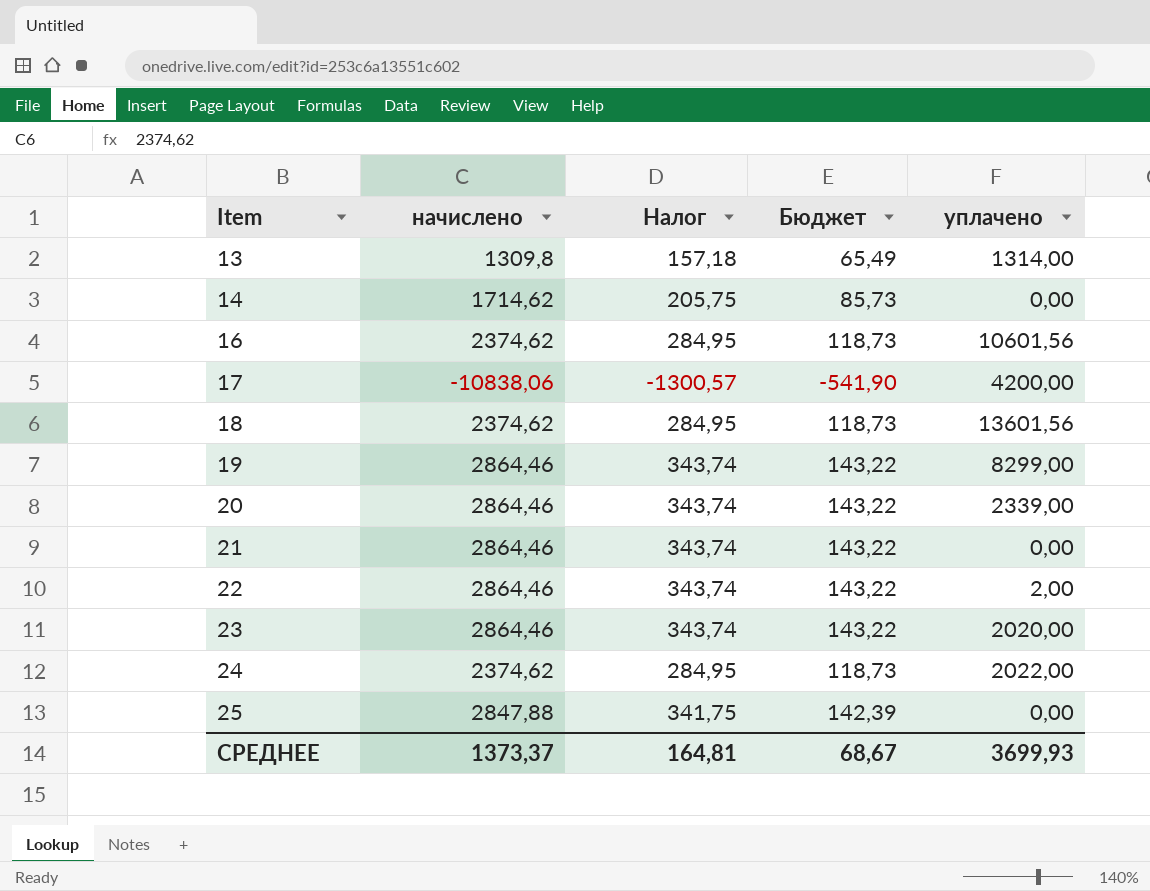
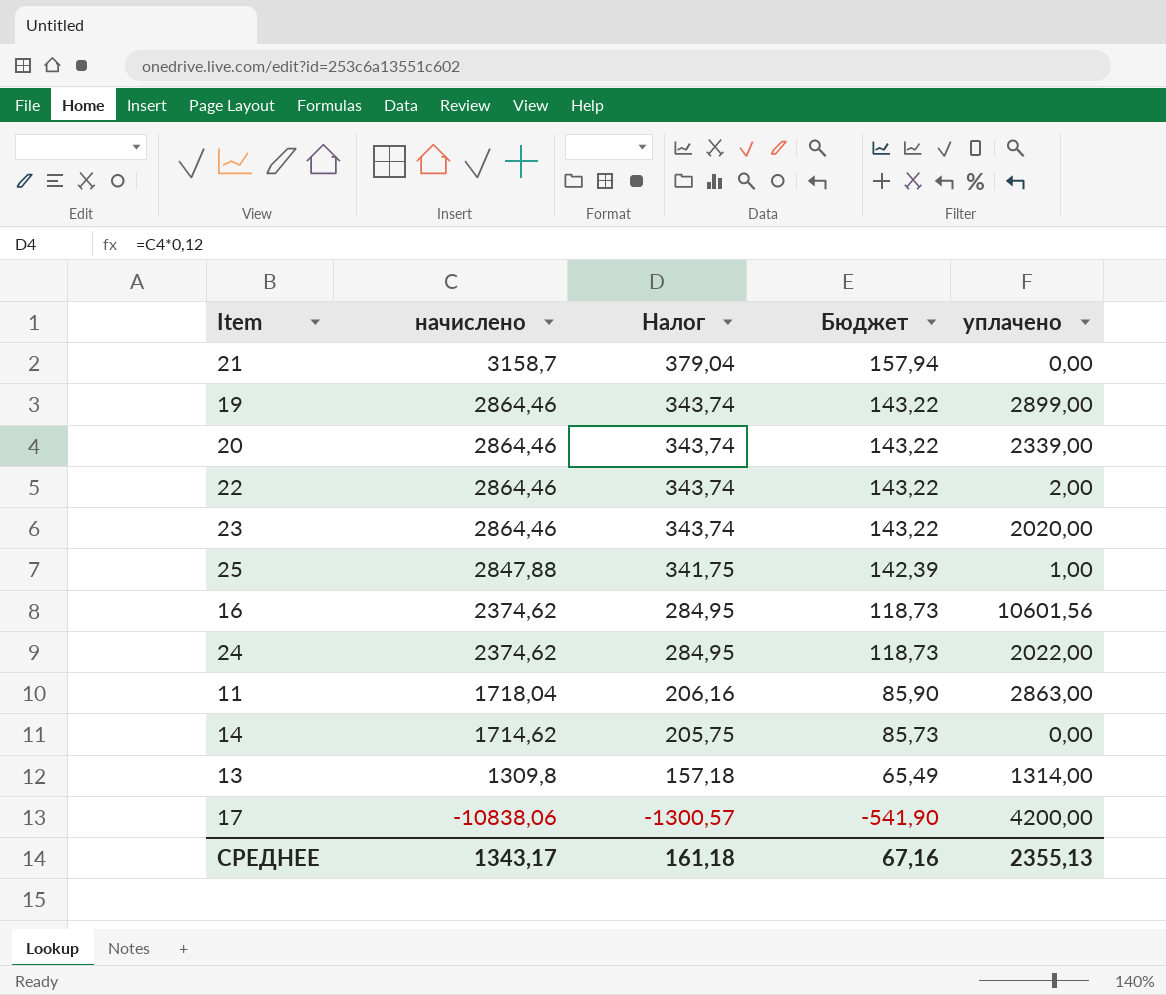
row order: Item ascending -> начислено descending
row 18: 2374,62 | 284,95 | 118,73 | 13601,56 -> none
21 | начислено: 2864,46 -> 3158,7
21 | Налог: 343,74 -> 379,04
21 | Бюджет: 143,22 -> 157,94
19 | уплачено: 8299,00 -> 2899,00
25 | уплачено: 0,00 -> 1,00
row 11: none -> 1718,04 | 206,16 | 85,90 | 2863,00
СРЕДНЕЕ | начислено: 1373,37 -> 1343,17
СРЕДНЕЕ | Налог: 164,81 -> 161,18
СРЕДНЕЕ | Бюджет: 68,67 -> 67,16
СРЕДНЕЕ | уплачено: 3699,93 -> 2355,13

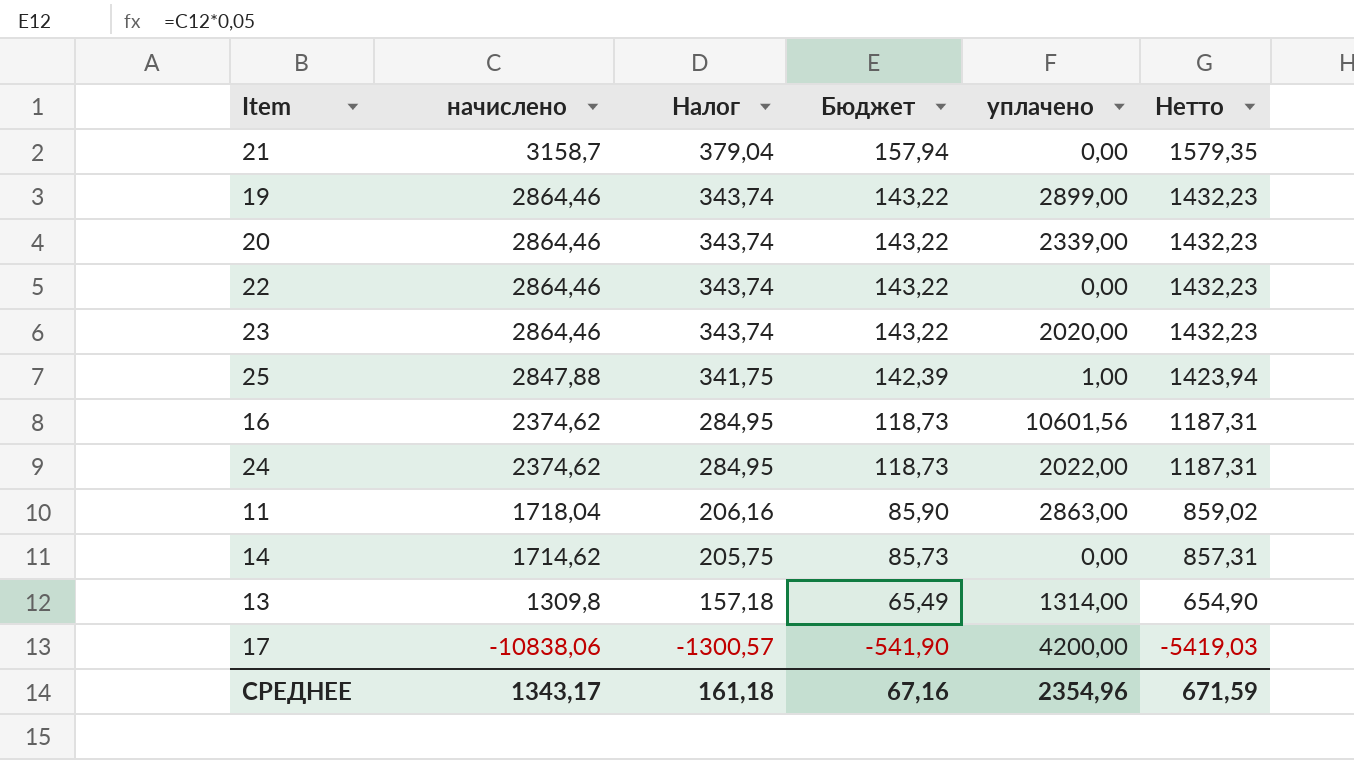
column Нетто | formula: none -> [начислено] * 0,5
22 | уплачено: 2,00 -> 0,00
СРЕДНЕЕ | уплачено: 2355,13 -> 2354,96

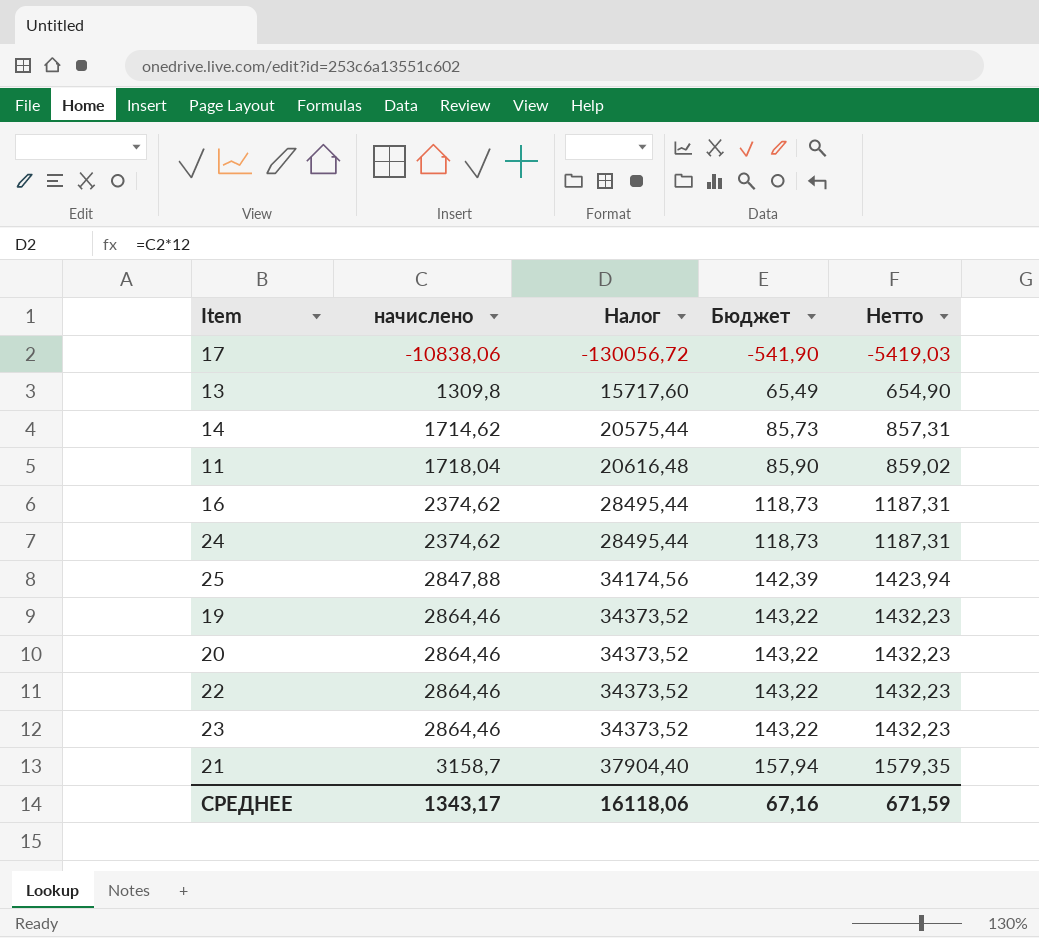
row order: начислено descending -> начислено ascending
column уплачено | position: 5 -> none
column Налог | formula: [начислено] * 0,12 -> [начислено] * 12
СРЕДНЕЕ | Налог: 161,18 -> 16118,06

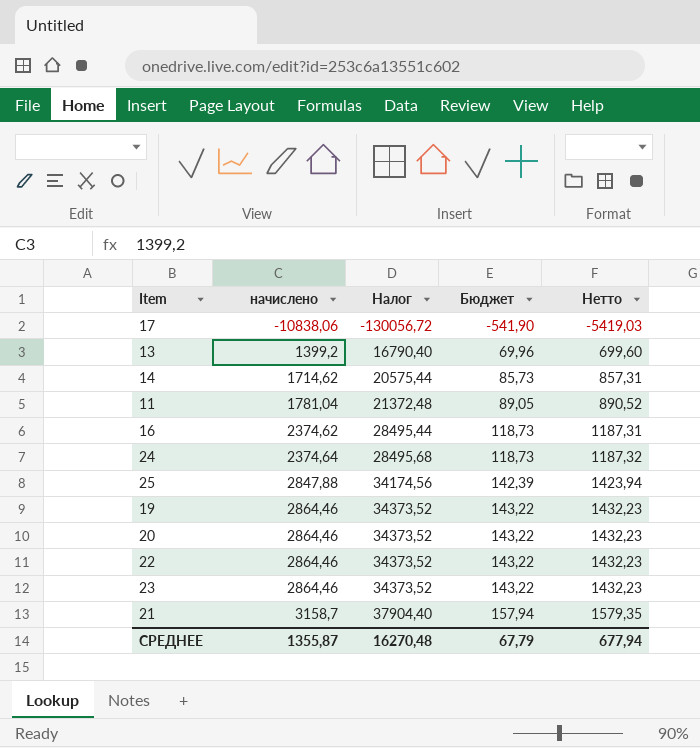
13 | начислено: 1309,8 -> 1399,2
13 | Налог: 15717,60 -> 16790,40
13 | Бюджет: 65,49 -> 69,96
13 | Нетто: 654,90 -> 699,60
11 | начислено: 1718,04 -> 1781,04
11 | Налог: 20616,48 -> 21372,48
11 | Бюджет: 85,90 -> 89,05
11 | Нетто: 859,02 -> 890,52
24 | начислено: 2374,62 -> 2374,64
24 | Налог: 28495,44 -> 28495,68
24 | Нетто: 1187,31 -> 1187,32
СРЕДНЕЕ | начислено: 1343,17 -> 1355,87
СРЕДНЕЕ | Налог: 16118,06 -> 16270,48
СРЕДНЕЕ | Бюджет: 67,16 -> 67,79
СРЕДНЕЕ | Нетто: 671,59 -> 677,94

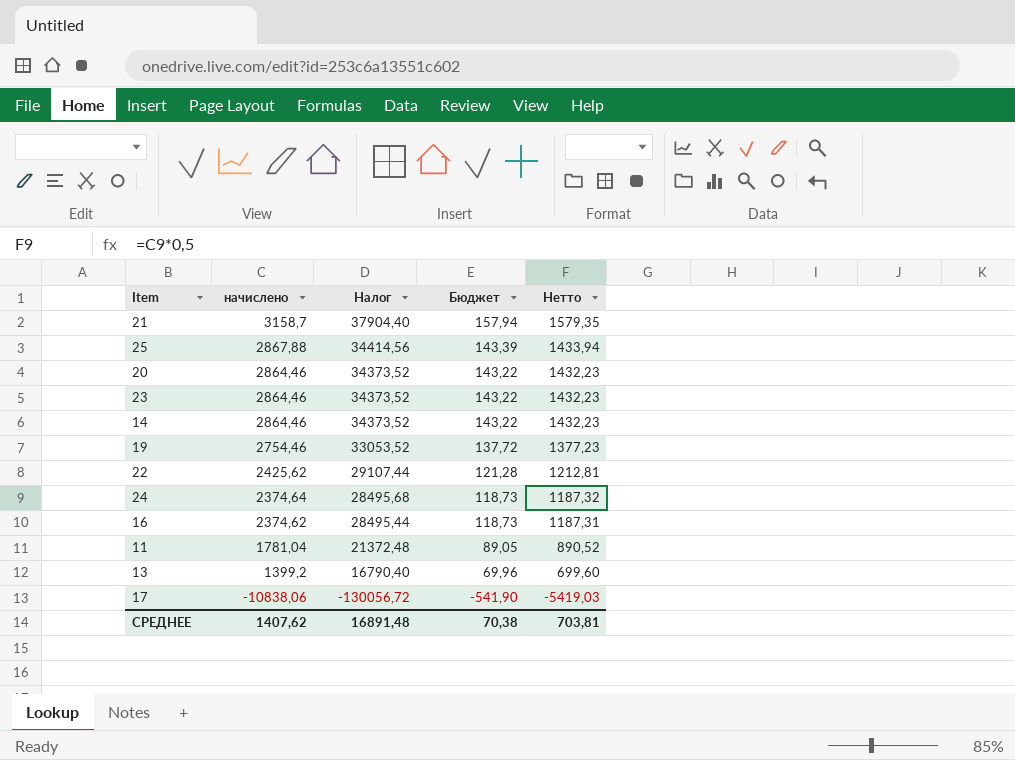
row order: начислено ascending -> начислено descending
25 | начислено: 2847,88 -> 2867,88
25 | Налог: 34174,56 -> 34414,56
25 | Бюджет: 142,39 -> 143,39
25 | Нетто: 1423,94 -> 1433,94
14 | начислено: 1714,62 -> 2864,46
14 | Налог: 20575,44 -> 34373,52
14 | Бюджет: 85,73 -> 143,22
14 | Нетто: 857,31 -> 1432,23
19 | начислено: 2864,46 -> 2754,46
19 | Налог: 34373,52 -> 33053,52
19 | Бюджет: 143,22 -> 137,72
19 | Нетто: 1432,23 -> 1377,23
22 | начислено: 2864,46 -> 2425,62
22 | Налог: 34373,52 -> 29107,44
22 | Бюджет: 143,22 -> 121,28
22 | Нетто: 1432,23 -> 1212,81
СРЕДНЕЕ | начислено: 1355,87 -> 1407,62
СРЕДНЕЕ | Налог: 16270,48 -> 16891,48
СРЕДНЕЕ | Бюджет: 67,79 -> 70,38
СРЕДНЕЕ | Нетто: 677,94 -> 703,81

